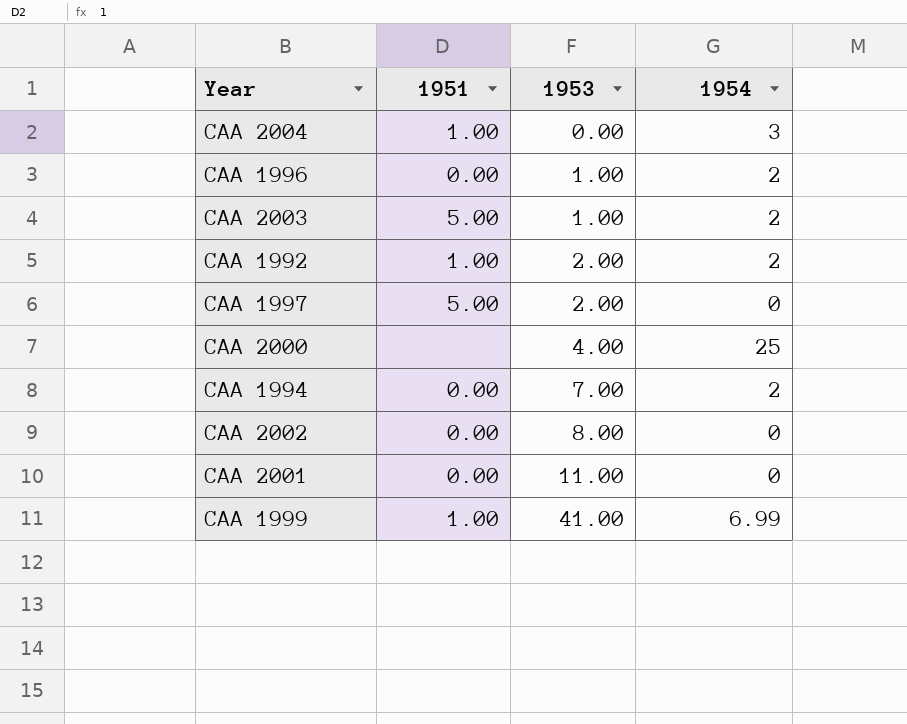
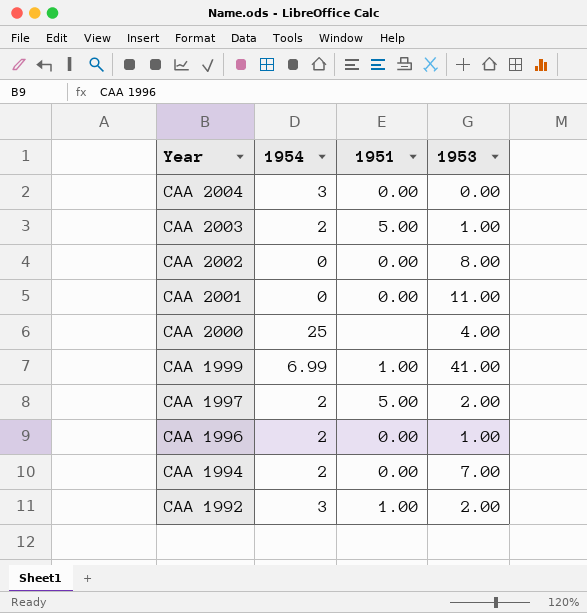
row order: 1953 ascending -> Year descending
column 1954 | position: 4 -> 2
CAA 2004 | 1951: 1.00 -> 0.00
CAA 1997 | 1954: 0 -> 2
CAA 1992 | 1954: 2 -> 3

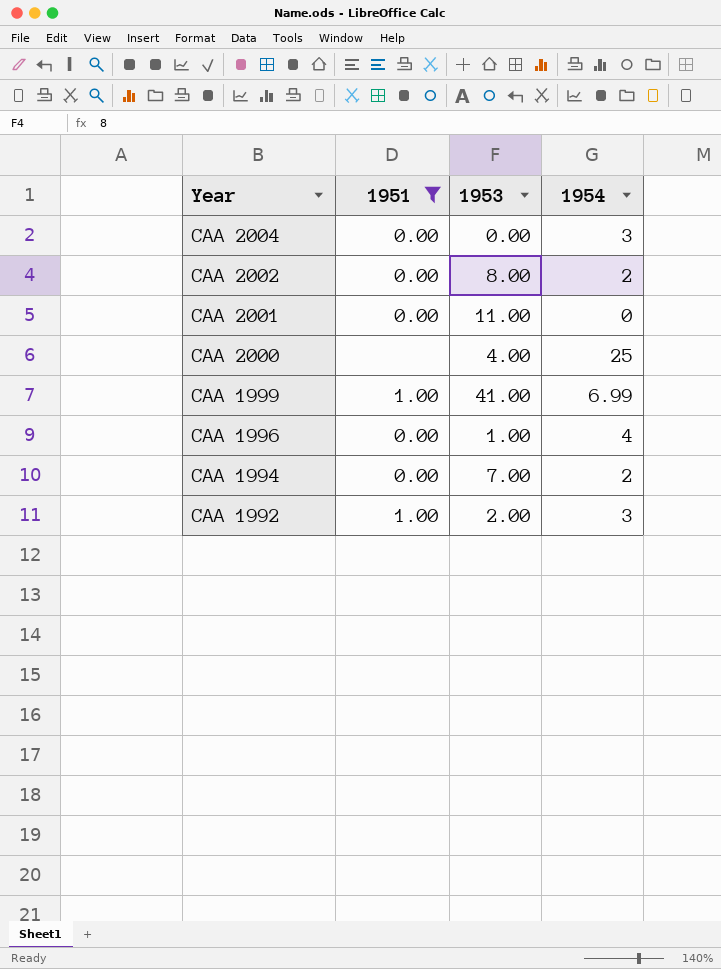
filter: none -> 1951 != 5.00
column 1954 | position: 2 -> 4
CAA 2002 | 1954: 0 -> 2
CAA 1996 | 1954: 2 -> 4

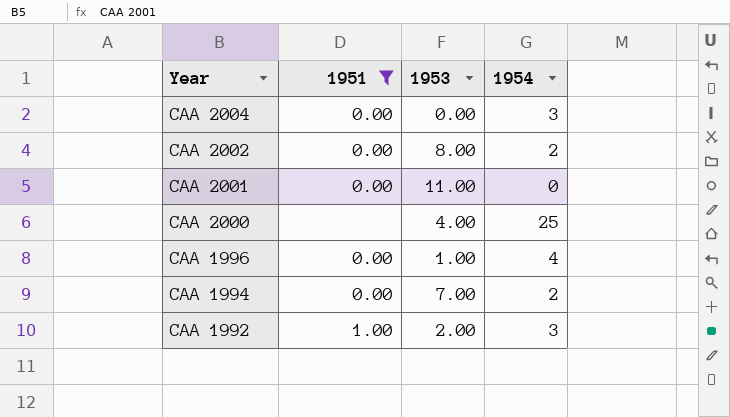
row CAA 1999: 1.00 | 41.00 | 6.99 -> none

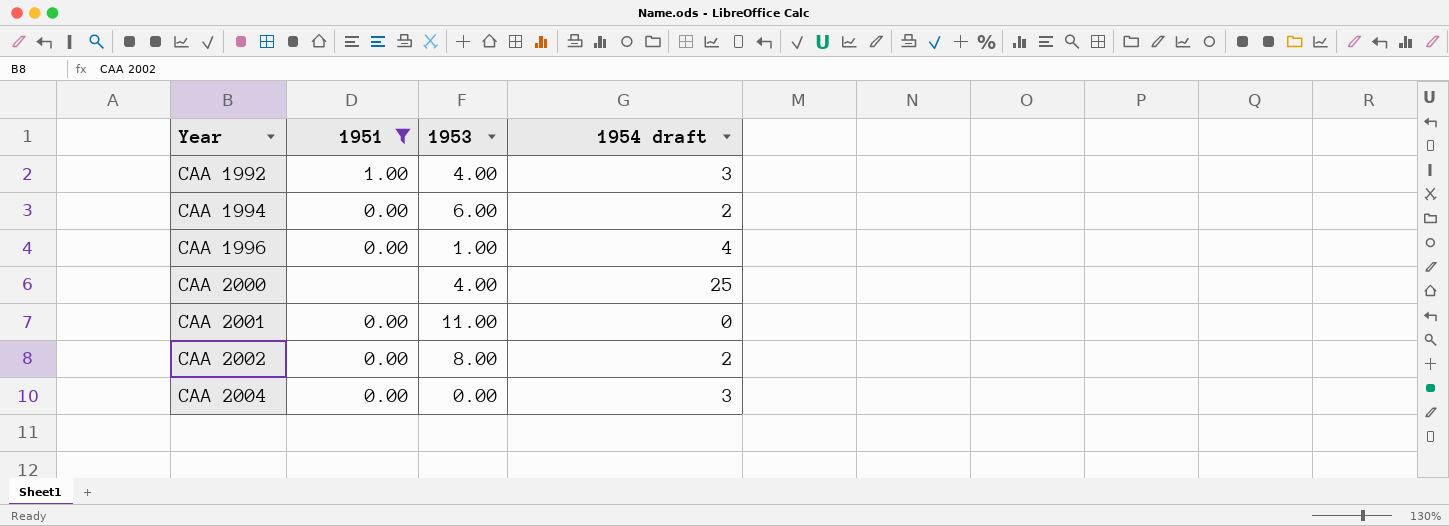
row order: Year descending -> Year ascending
column name: 1954 -> 1954 draft
CAA 1992 | 1953: 2.00 -> 4.00
CAA 1994 | 1953: 7.00 -> 6.00

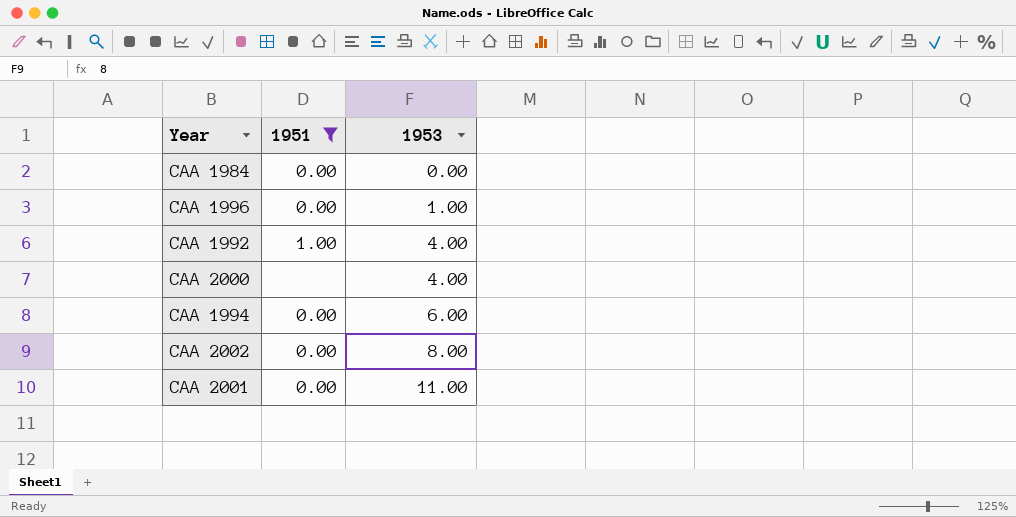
row order: Year ascending -> 1953 ascending
column 1954 draft | position: 4 -> none
row CAA 2004: 0.00 | 0.00 | 3 -> none
row CAA 1984: none -> 0.00 | 0.00

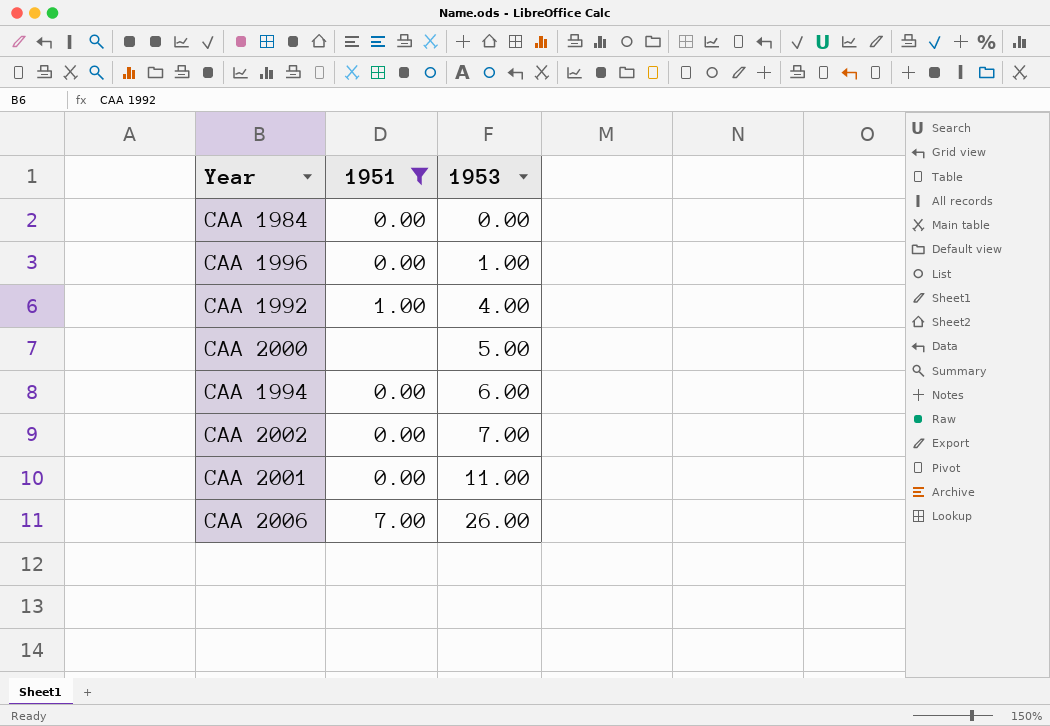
CAA 2000 | 1953: 4.00 -> 5.00
CAA 2002 | 1953: 8.00 -> 7.00
row CAA 2006: none -> 7.00 | 26.00

